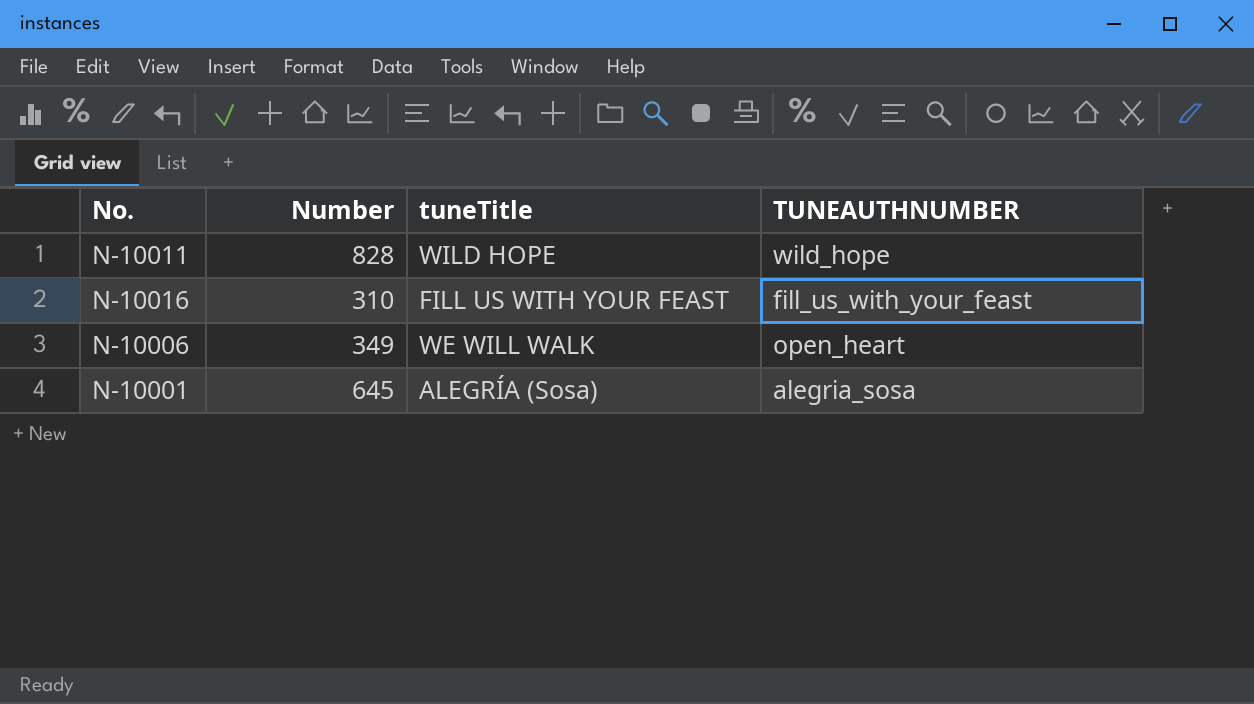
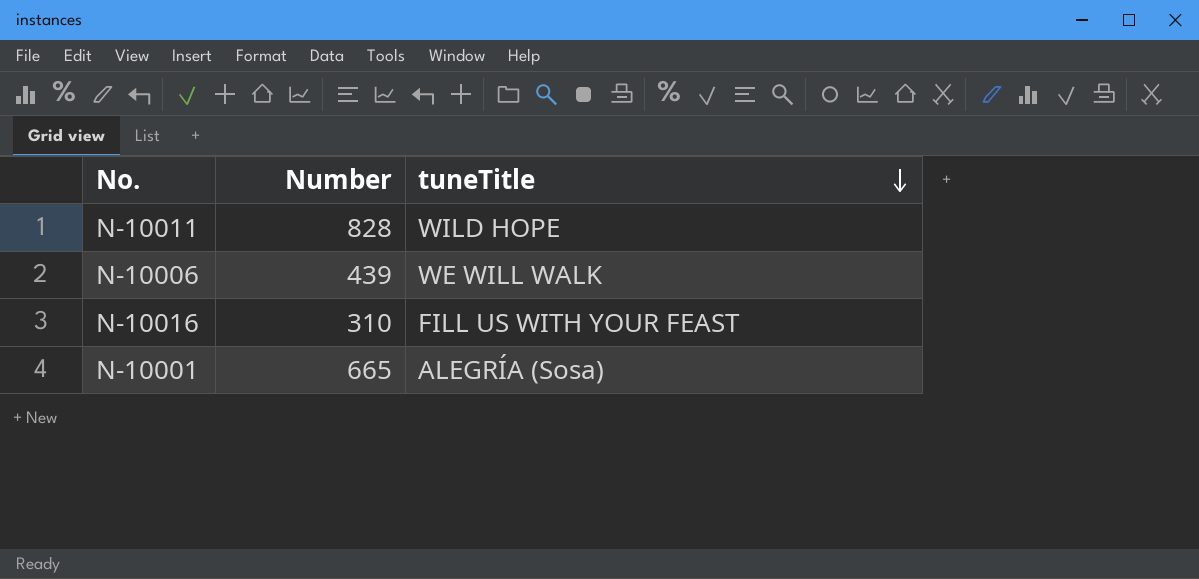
row order: none -> tuneTitle descending
column TUNEAUTHNUMBER | position: 4 -> none
N-10006 | Number: 349 -> 439
N-10001 | Number: 645 -> 665

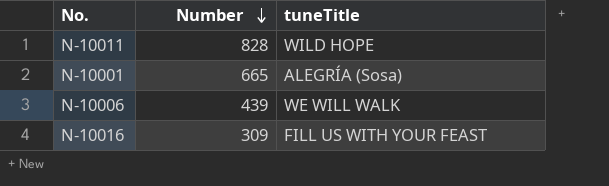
row order: tuneTitle descending -> Number descending
N-10016 | Number: 310 -> 309

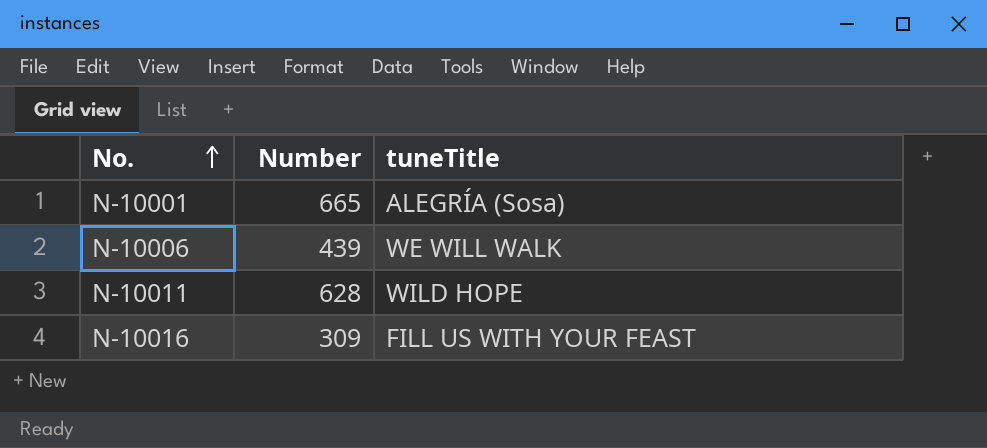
row order: Number descending -> No. ascending
N-10011 | Number: 828 -> 628

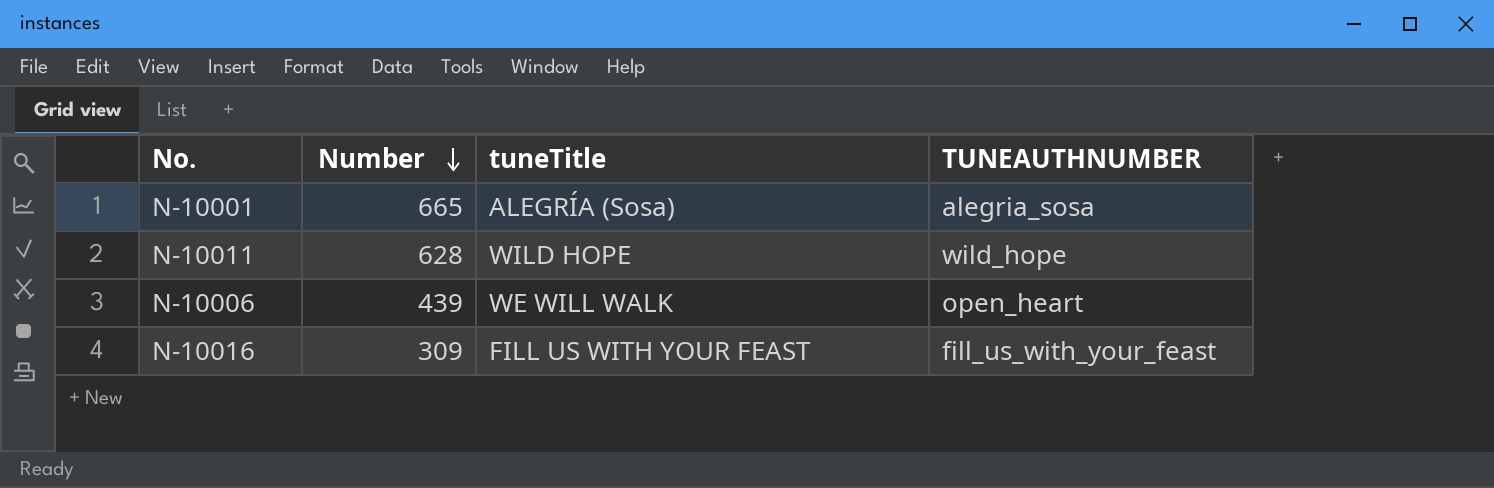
row order: No. ascending -> Number descending
column TUNEAUTHNUMBER | position: none -> 4

